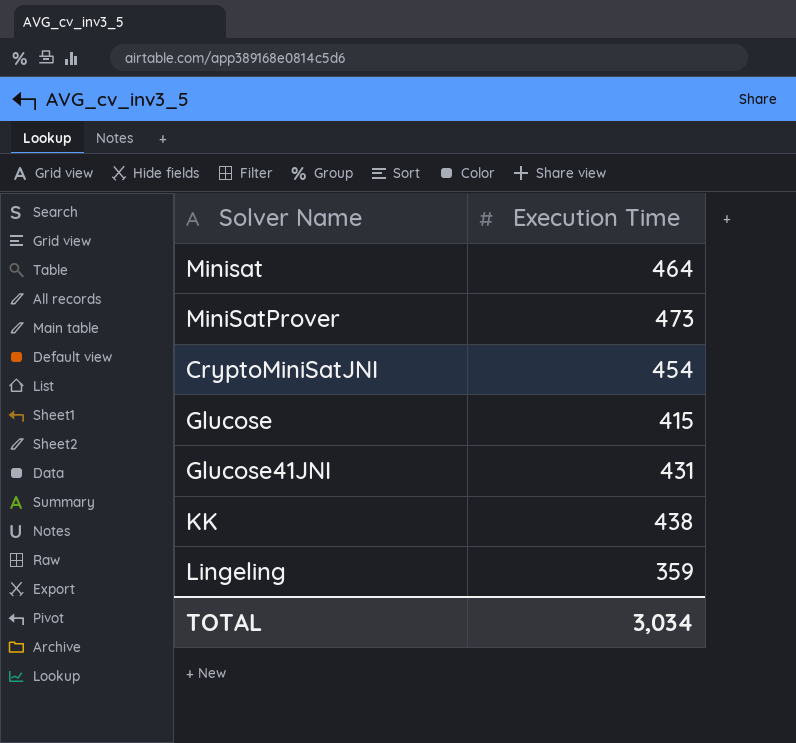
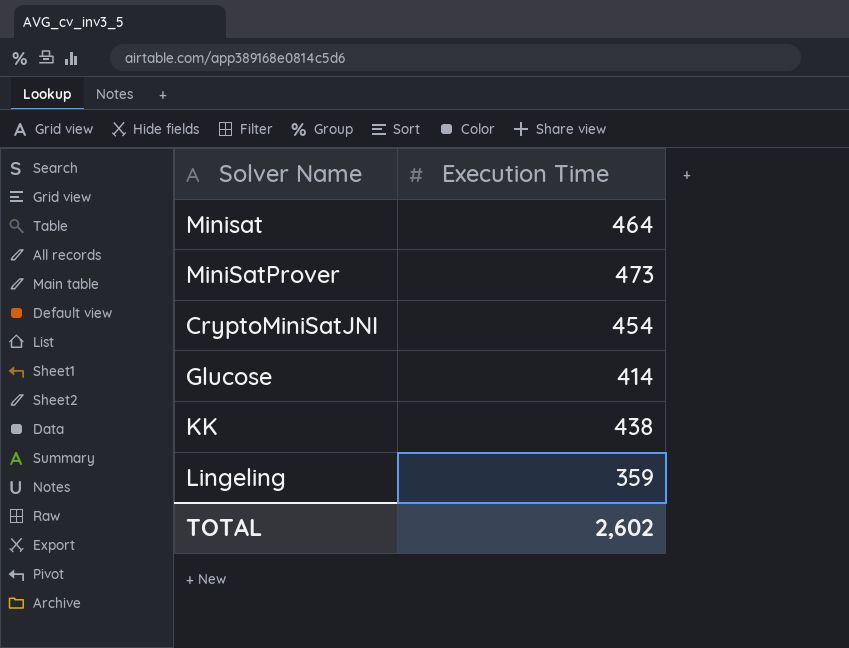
row Glucose41JNI: 431 -> none
Glucose | Execution Time: 415 -> 414
TOTAL | Execution Time: 3,034 -> 2,602

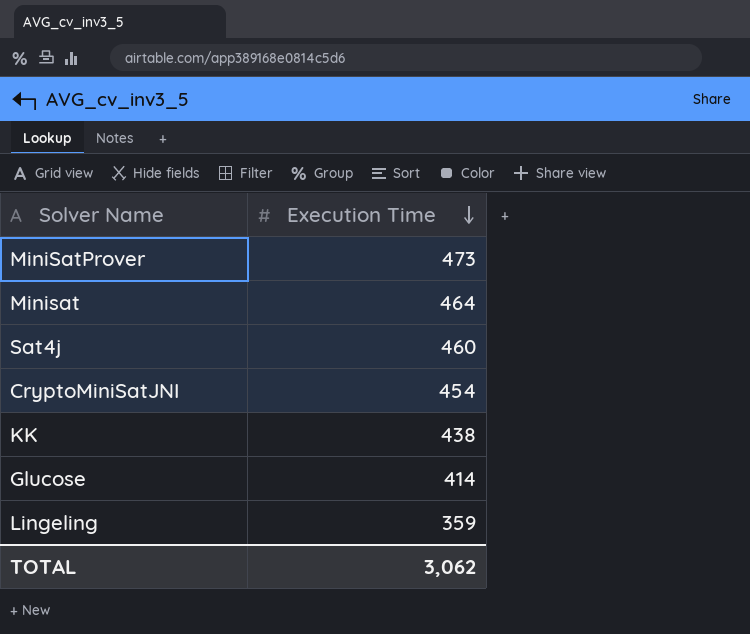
row order: none -> Execution Time descending
row Sat4j: none -> 460
TOTAL | Execution Time: 2,602 -> 3,062

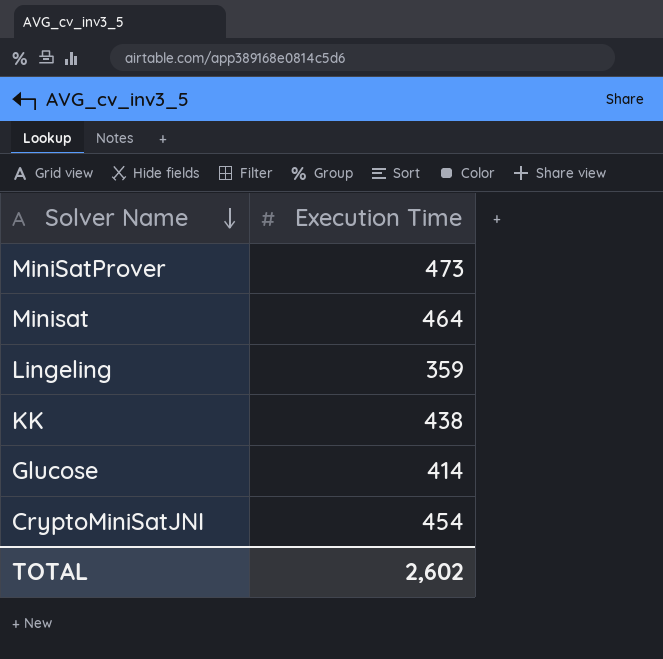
row order: Execution Time descending -> Solver Name descending
row Sat4j: 460 -> none
TOTAL | Execution Time: 3,062 -> 2,602

